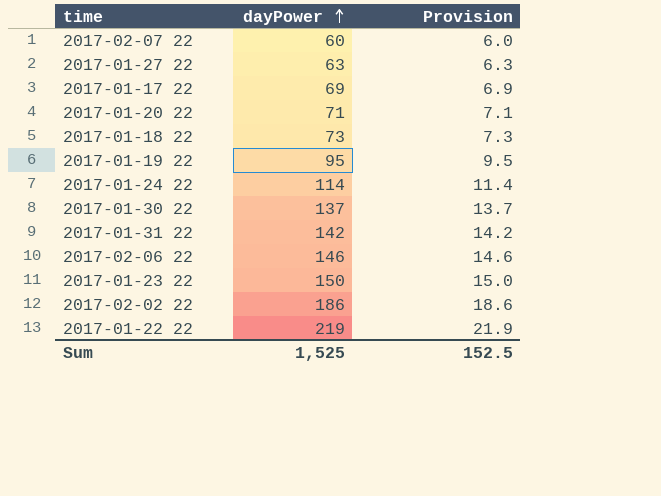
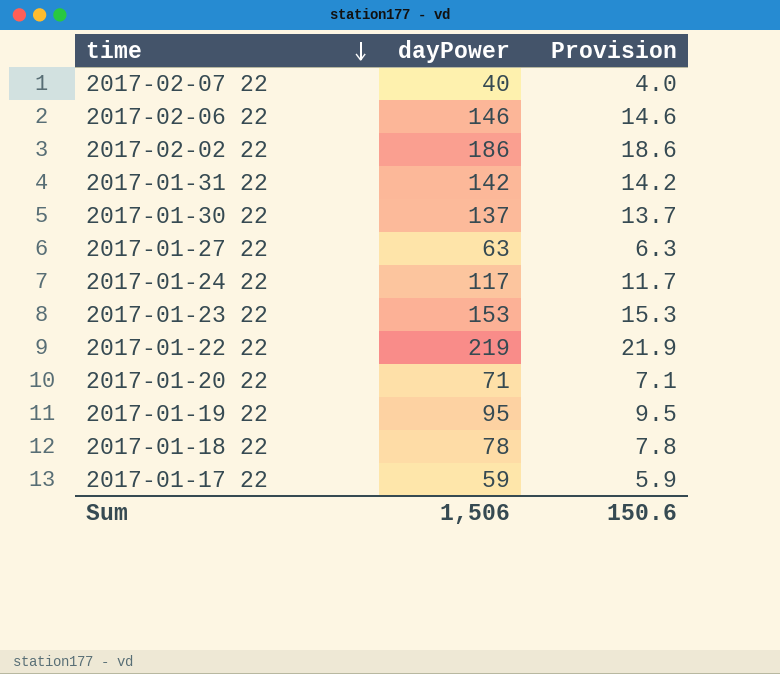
row order: dayPower ascending -> time descending
2017-02-07 22 | dayPower: 60 -> 40
2017-02-07 22 | Provision: 6.0 -> 4.0
2017-01-24 22 | dayPower: 114 -> 117
2017-01-24 22 | Provision: 11.4 -> 11.7
2017-01-23 22 | dayPower: 150 -> 153
2017-01-23 22 | Provision: 15.0 -> 15.3
2017-01-18 22 | dayPower: 73 -> 78
2017-01-18 22 | Provision: 7.3 -> 7.8
2017-01-17 22 | dayPower: 69 -> 59
2017-01-17 22 | Provision: 6.9 -> 5.9
Sum | dayPower: 1,525 -> 1,506
Sum | Provision: 152.5 -> 150.6

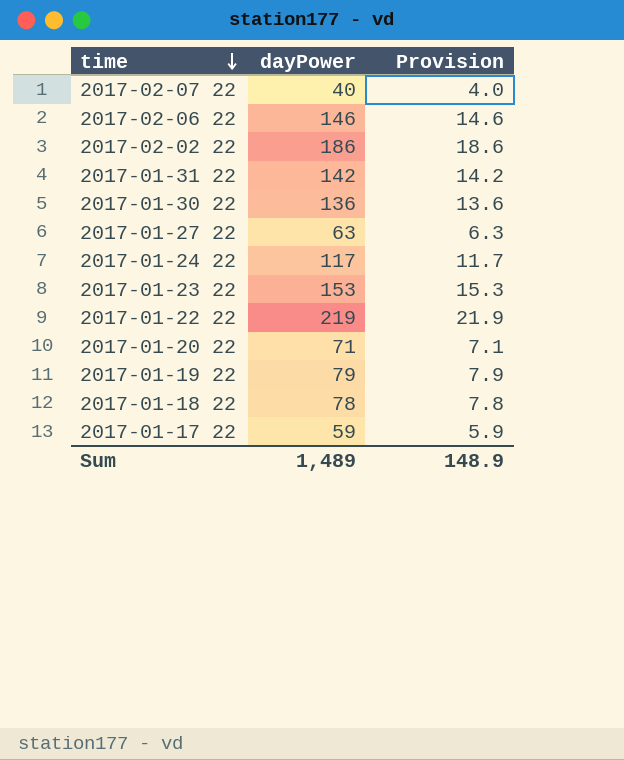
2017-01-30 22 | dayPower: 137 -> 136
2017-01-30 22 | Provision: 13.7 -> 13.6
2017-01-19 22 | dayPower: 95 -> 79
2017-01-19 22 | Provision: 9.5 -> 7.9
Sum | dayPower: 1,506 -> 1,489
Sum | Provision: 150.6 -> 148.9

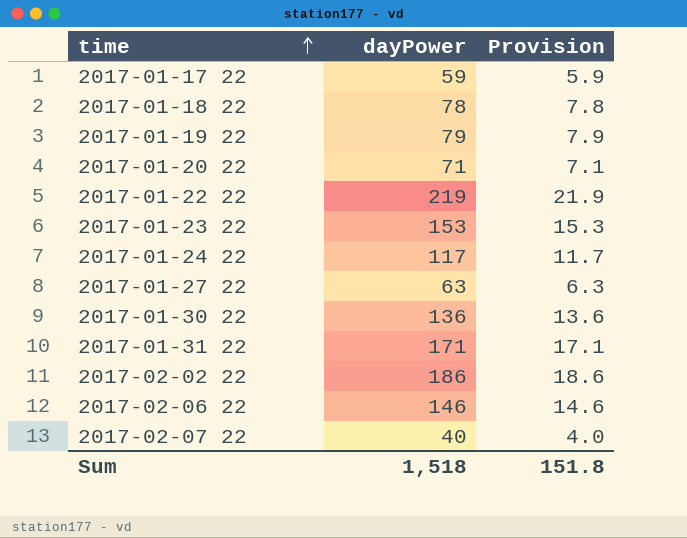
row order: time descending -> time ascending
2017-01-31 22 | dayPower: 142 -> 171
2017-01-31 22 | Provision: 14.2 -> 17.1
Sum | dayPower: 1,489 -> 1,518
Sum | Provision: 148.9 -> 151.8

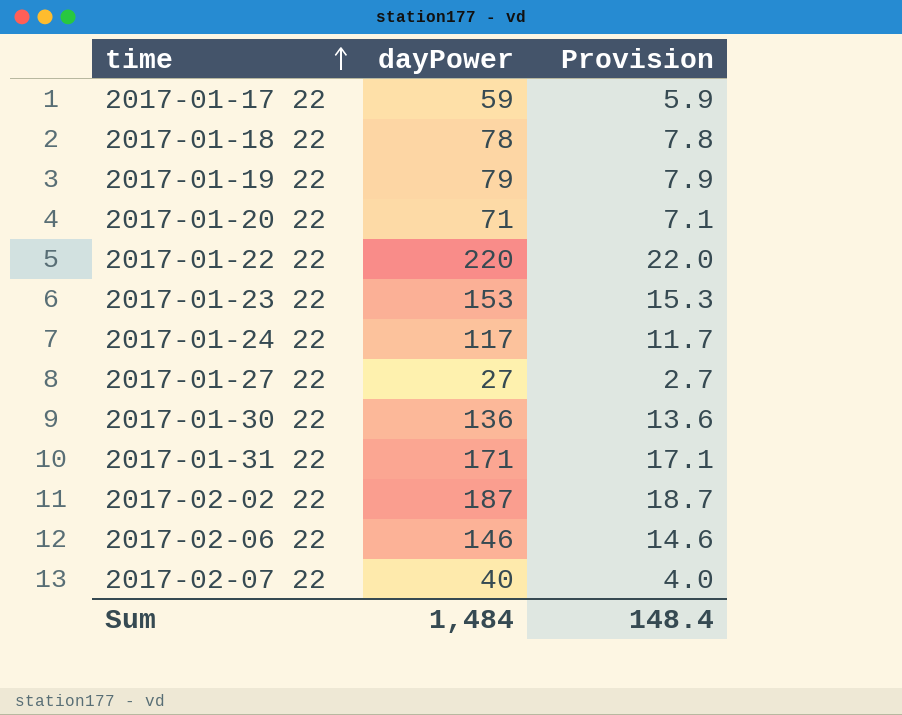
2017-01-22 22 | dayPower: 219 -> 220
2017-01-22 22 | Provision: 21.9 -> 22.0
2017-01-27 22 | dayPower: 63 -> 27
2017-01-27 22 | Provision: 6.3 -> 2.7
2017-02-02 22 | dayPower: 186 -> 187
2017-02-02 22 | Provision: 18.6 -> 18.7
Sum | dayPower: 1,518 -> 1,484
Sum | Provision: 151.8 -> 148.4

